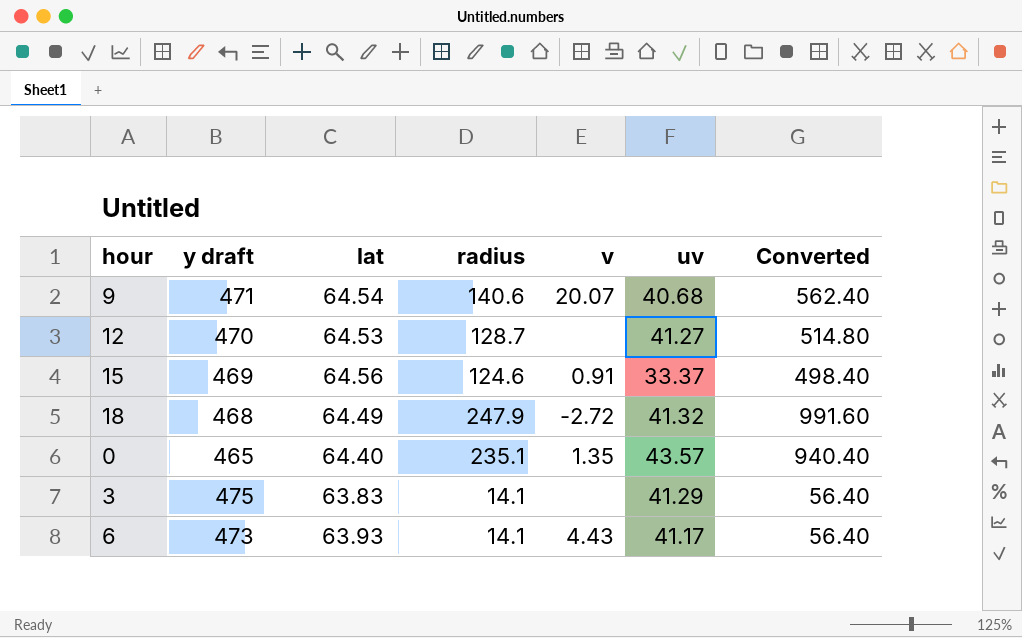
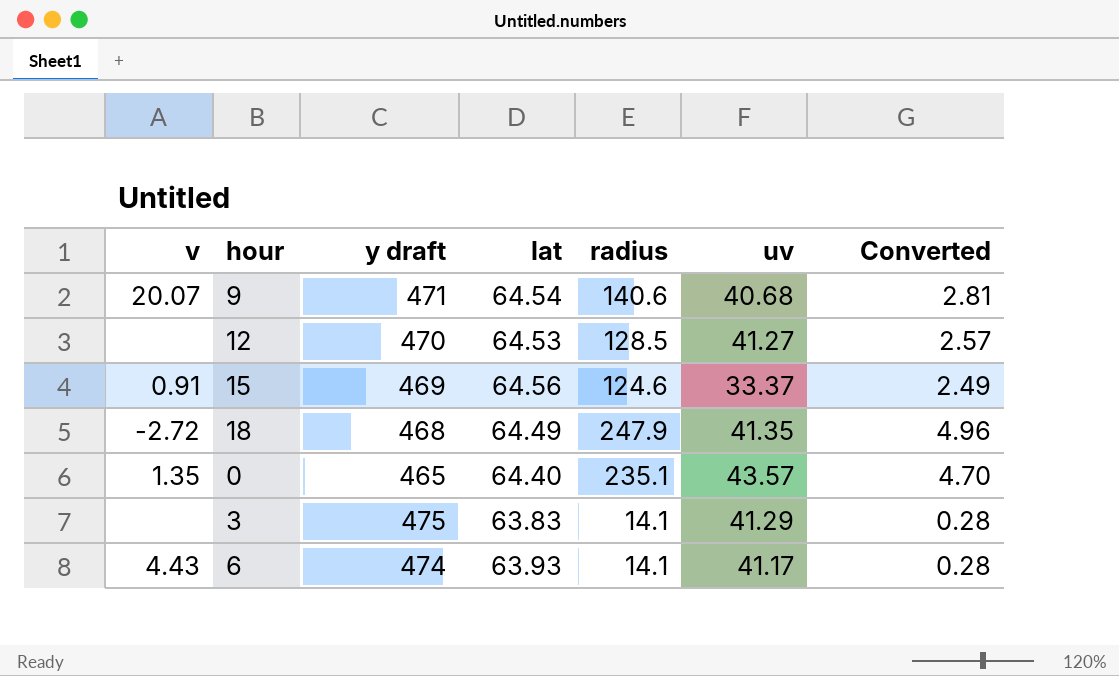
column v | position: 5 -> 1
column Converted | formula: [radius] * 4 -> [radius] * 0.02
12 | radius: 128.7 -> 128.5
18 | uv: 41.32 -> 41.35
6 | y draft: 473 -> 474

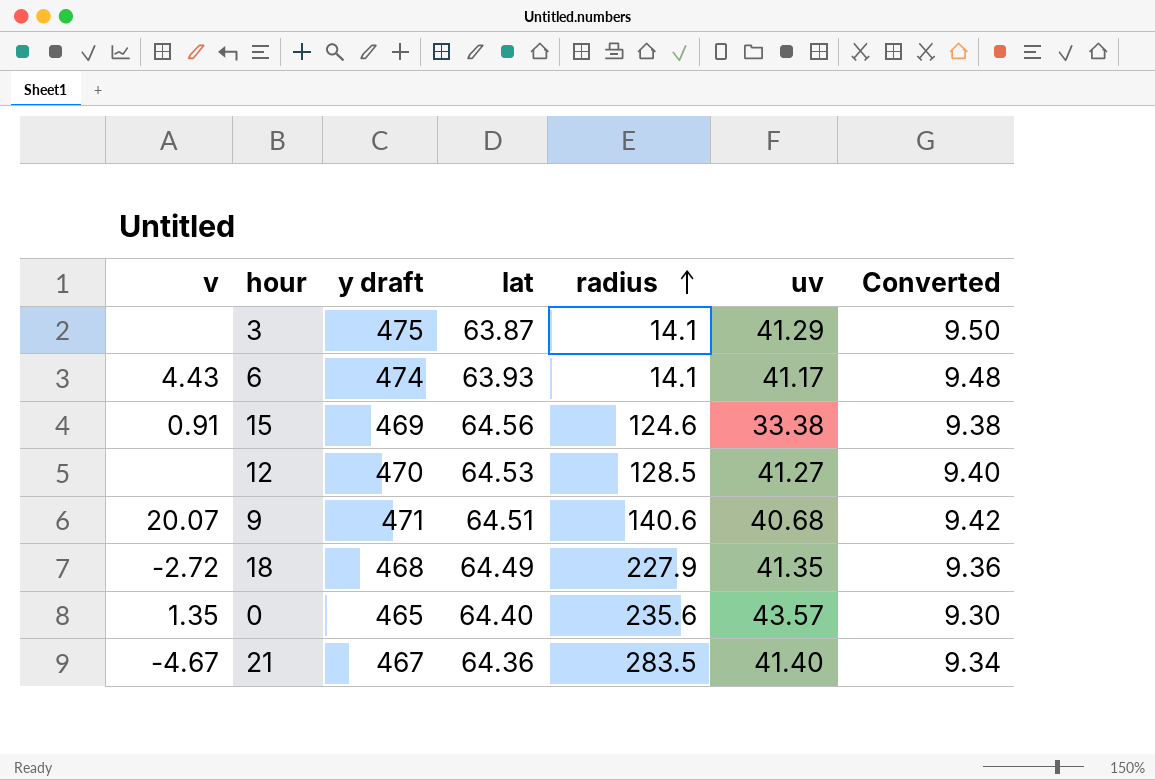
row order: none -> radius ascending
column Converted | formula: [radius] * 0.02 -> [y draft] * 0.02
3 | lat: 63.83 -> 63.87
15 | uv: 33.37 -> 33.38
9 | lat: 64.54 -> 64.51
18 | radius: 247.9 -> 227.9
0 | radius: 235.1 -> 235.6
row 21: none -> -4.67 | 467 | 64.36 | 283.5 | 41.40 | 9.34

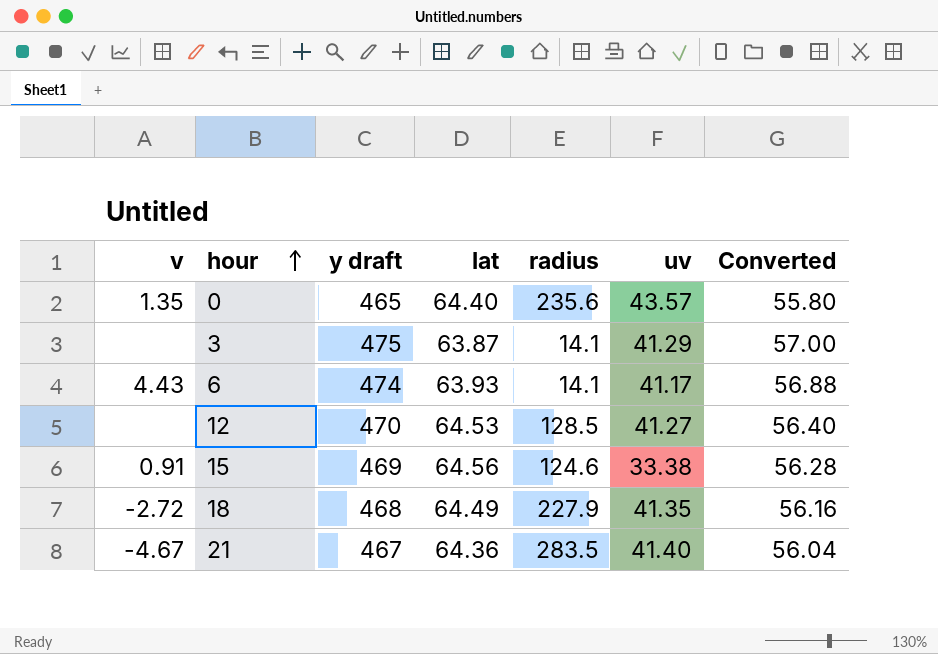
row order: radius ascending -> hour ascending
column Converted | formula: [y draft] * 0.02 -> [y draft] * 0.12
row 9: 20.07 | 471 | 64.51 | 140.6 | 40.68 | 9.42 -> none

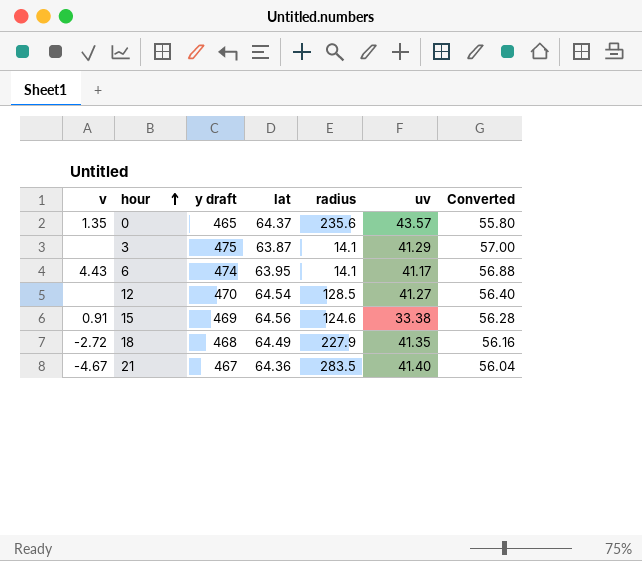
0 | lat: 64.40 -> 64.37
6 | lat: 63.93 -> 63.95
12 | lat: 64.53 -> 64.54

